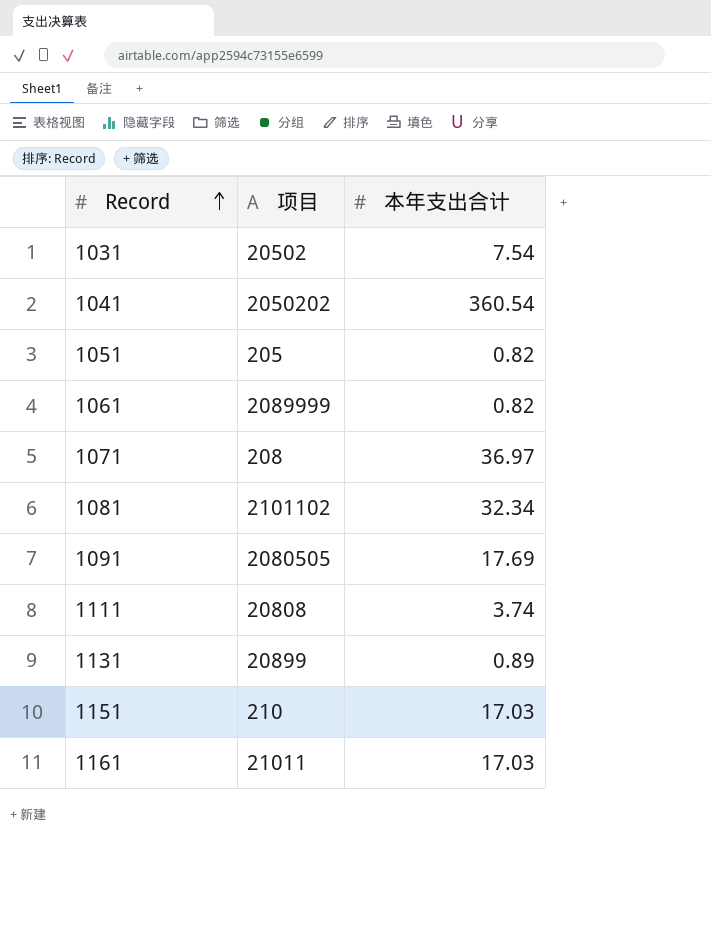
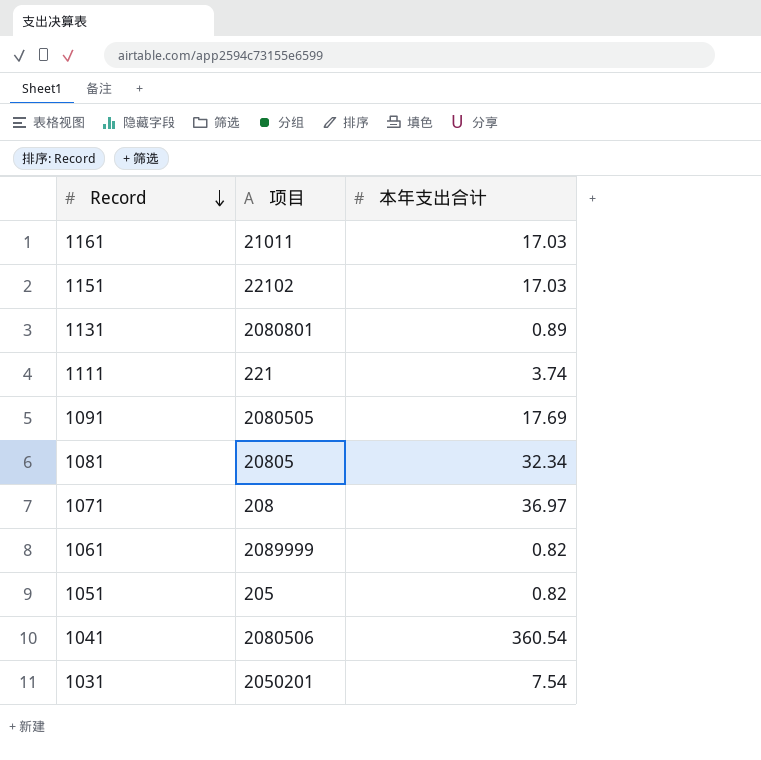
row order: Record ascending -> Record descending
1151 | 项目: 210 -> 22102
1131 | 项目: 20899 -> 2080801
1111 | 项目: 20808 -> 221
1081 | 项目: 2101102 -> 20805
1041 | 项目: 2050202 -> 2080506
1031 | 项目: 20502 -> 2050201

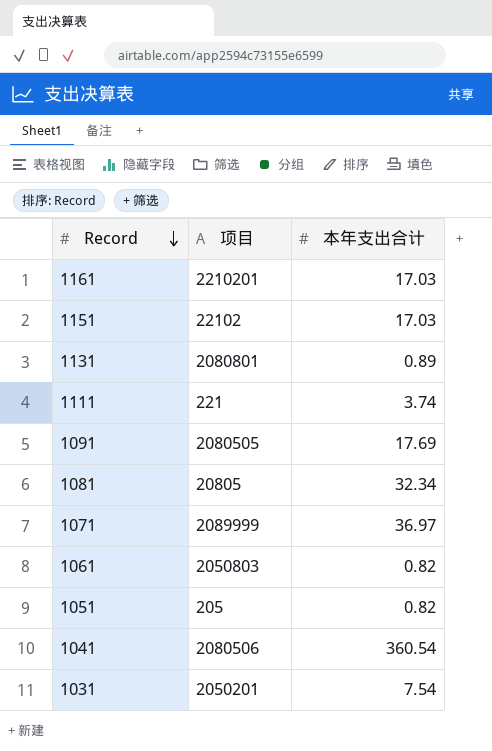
1161 | 项目: 21011 -> 2210201
1071 | 项目: 208 -> 2089999
1061 | 项目: 2089999 -> 2050803

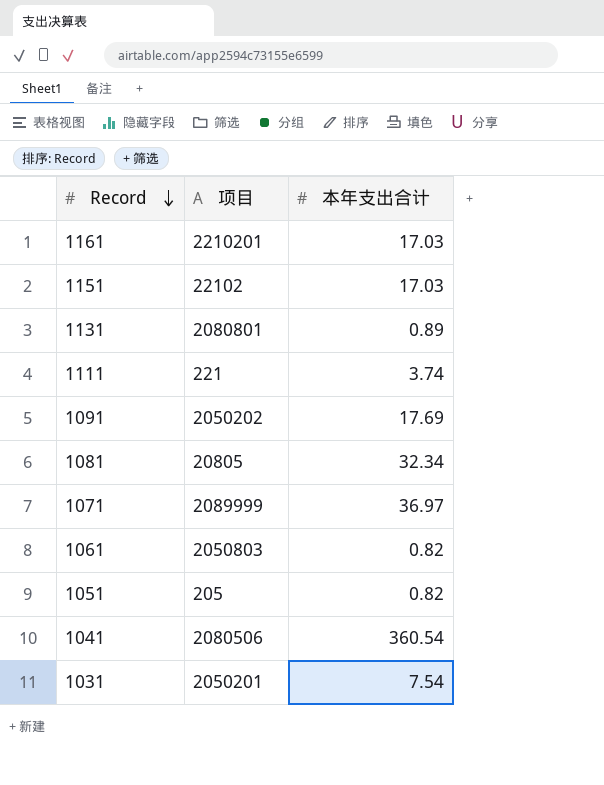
1091 | 项目: 2080505 -> 2050202

